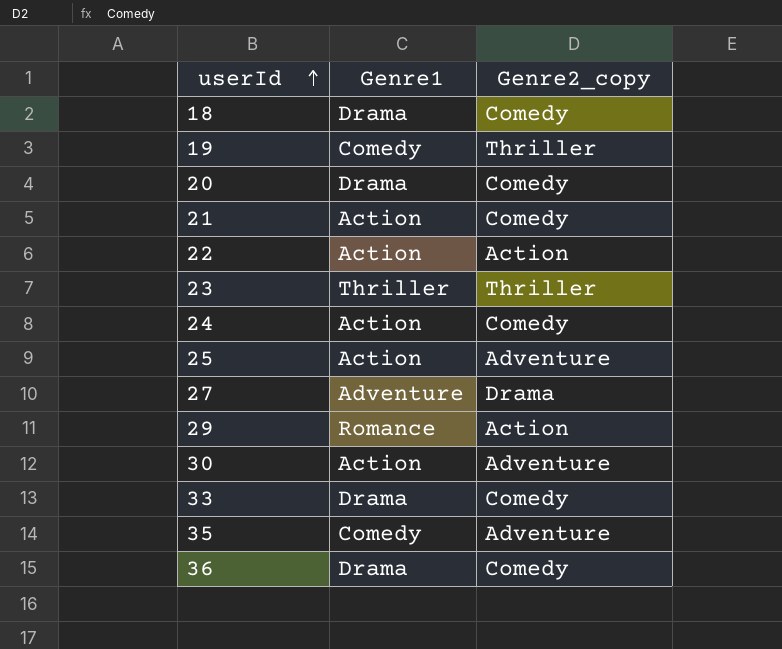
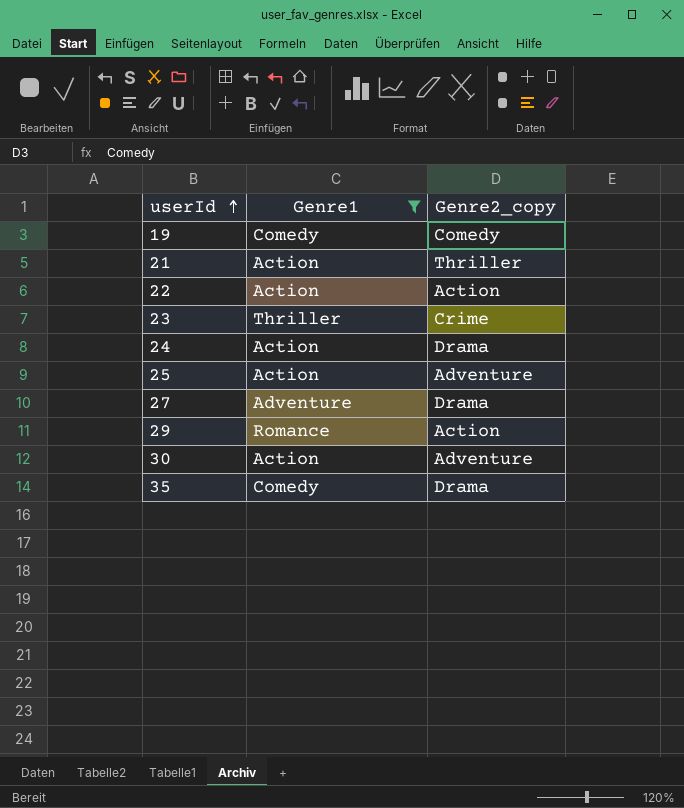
filter: none -> Genre1 != Drama
19 | Genre2_copy: Thriller -> Comedy
21 | Genre2_copy: Comedy -> Thriller
23 | Genre2_copy: Thriller -> Crime
24 | Genre2_copy: Comedy -> Drama
35 | Genre2_copy: Adventure -> Drama

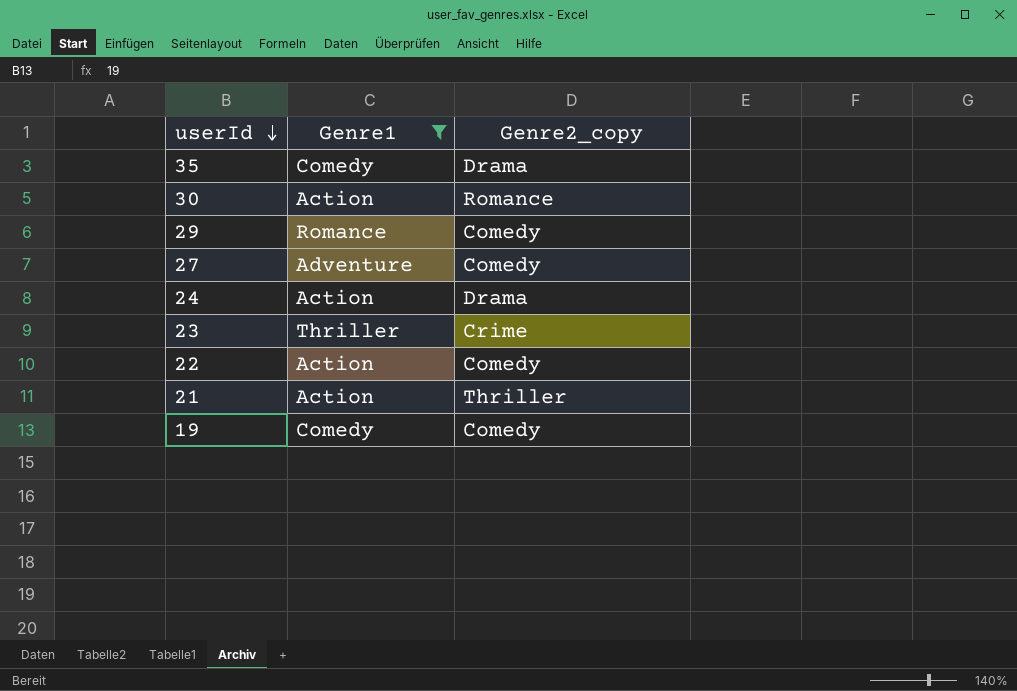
row order: userId ascending -> userId descending
row 25: Action | Adventure -> none
30 | Genre2_copy: Adventure -> Romance
29 | Genre2_copy: Action -> Comedy
27 | Genre2_copy: Drama -> Comedy
22 | Genre2_copy: Action -> Comedy

